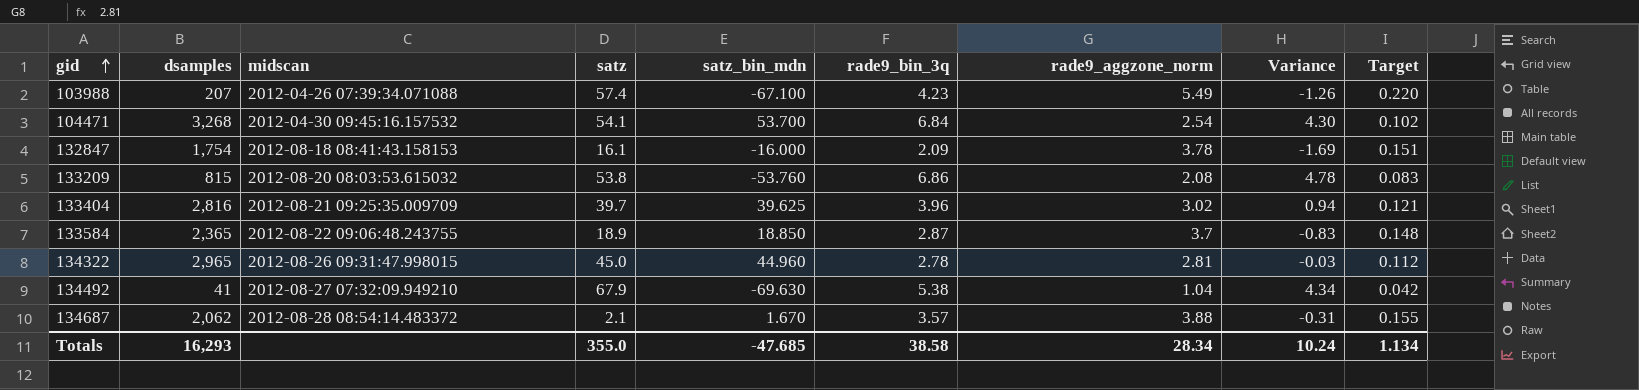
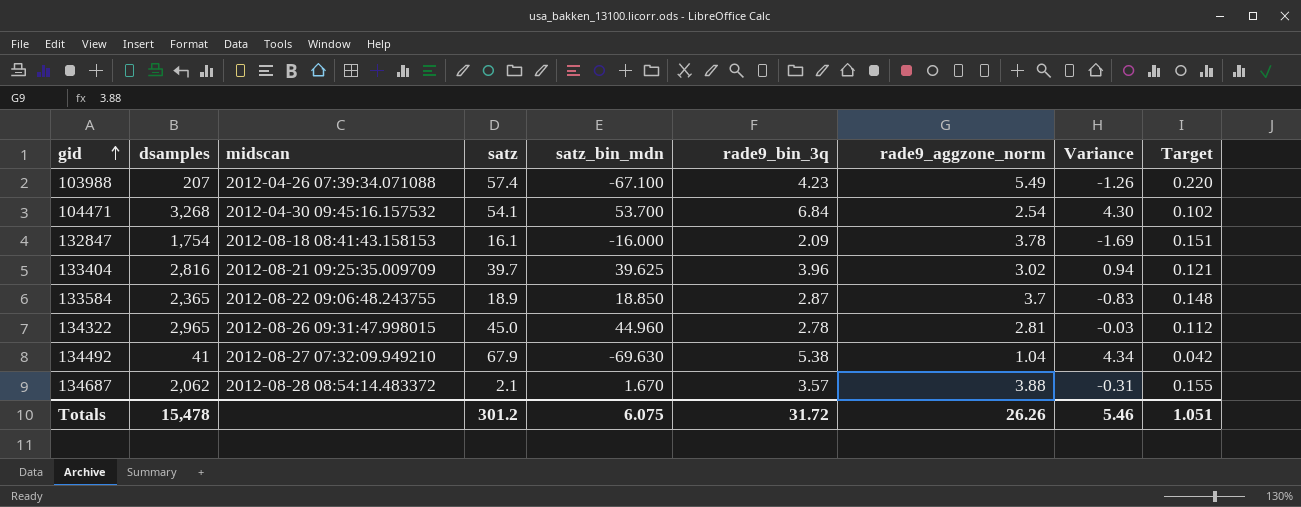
row 133209: 815 | 2012-08-20 08:03:53.615032 | 53.8 | -53.760 | 6.86 | 2.08 | 4.78 | 0.083 -> none
Totals | dsamples: 16,293 -> 15,478
Totals | satz: 355.0 -> 301.2
Totals | satz_bin_mdn: -47.685 -> 6.075
Totals | rade9_bin_3q: 38.58 -> 31.72
Totals | rade9_aggzone_norm: 28.34 -> 26.26
Totals | Variance: 10.24 -> 5.46
Totals | Target: 1.134 -> 1.051

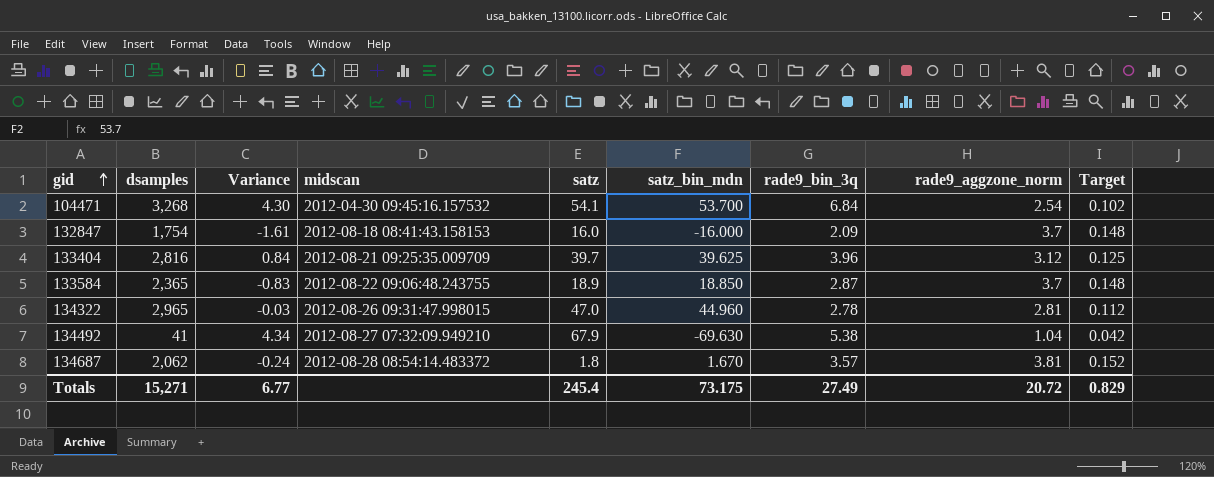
column Variance | position: 8 -> 3
row 103988: 207 | 2012-04-26 07:39:34.071088 | 57.4 | -67.100 | 4.23 | 5.49 | -1.26 | 0.220 -> none
132847 | Variance: -1.69 -> -1.61
132847 | satz: 16.1 -> 16.0
132847 | rade9_aggzone_norm: 3.78 -> 3.7
132847 | Target: 0.151 -> 0.148
133404 | Variance: 0.94 -> 0.84
133404 | rade9_aggzone_norm: 3.02 -> 3.12
133404 | Target: 0.121 -> 0.125
134322 | satz: 45.0 -> 47.0
134687 | Variance: -0.31 -> -0.24
134687 | satz: 2.1 -> 1.8
134687 | rade9_aggzone_norm: 3.88 -> 3.81
134687 | Target: 0.155 -> 0.152
Totals | dsamples: 15,478 -> 15,271
Totals | Variance: 5.46 -> 6.77
Totals | satz: 301.2 -> 245.4
Totals | satz_bin_mdn: 6.075 -> 73.175
Totals | rade9_bin_3q: 31.72 -> 27.49
Totals | rade9_aggzone_norm: 26.26 -> 20.72
Totals | Target: 1.051 -> 0.829

